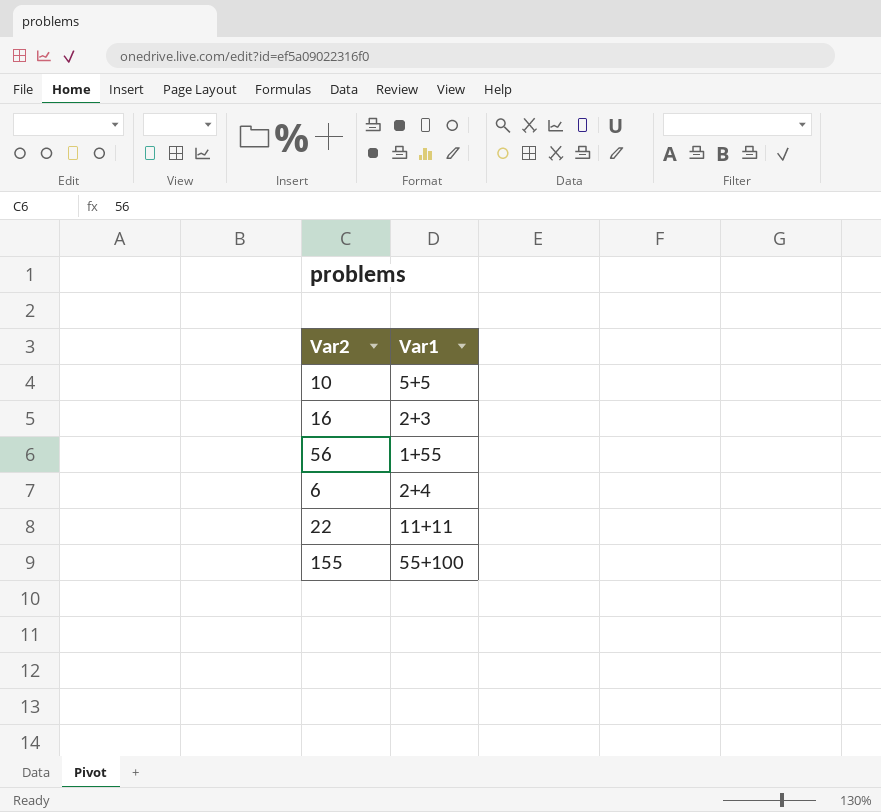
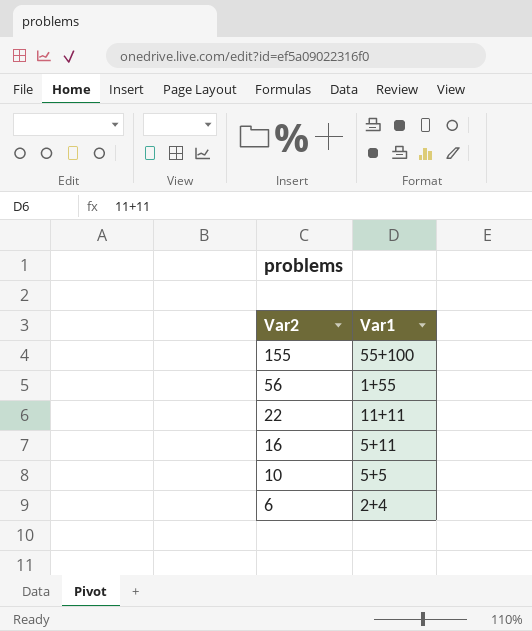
row order: none -> Var2 descending
16 | Var1: 2+3 -> 5+11

